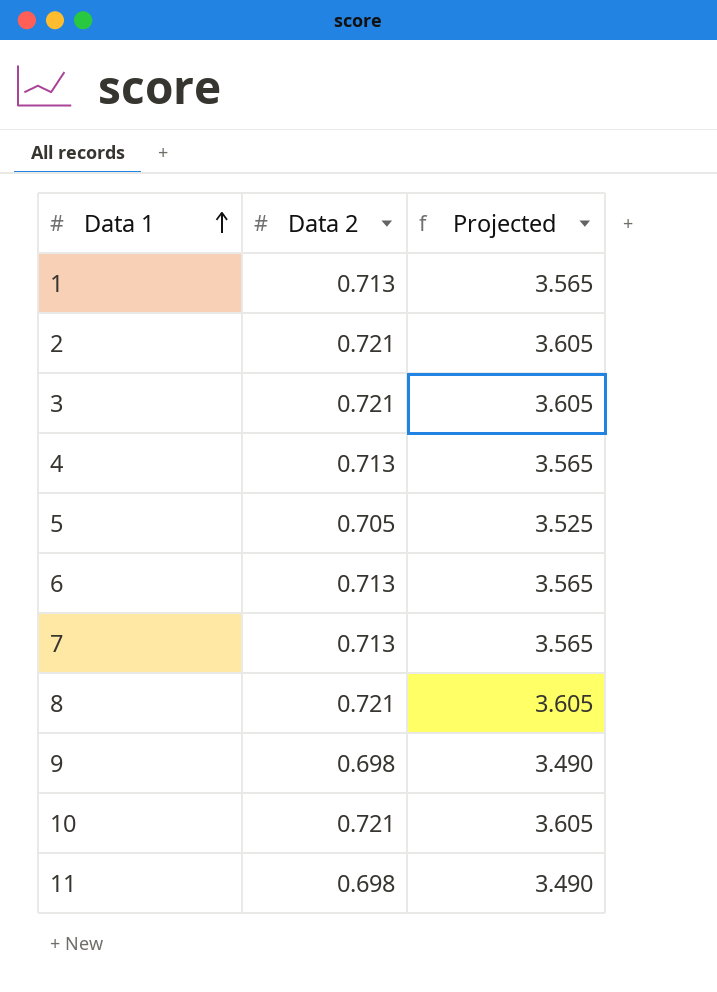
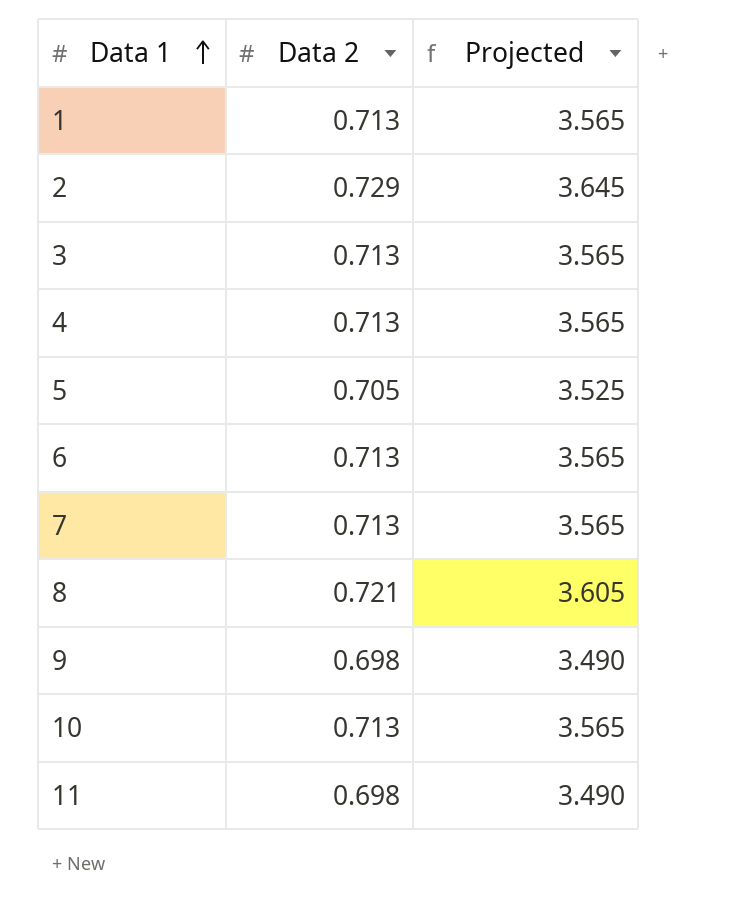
2 | Data 2: 0.721 -> 0.729
2 | Projected: 3.605 -> 3.645
3 | Data 2: 0.721 -> 0.713
3 | Projected: 3.605 -> 3.565
10 | Data 2: 0.721 -> 0.713
10 | Projected: 3.605 -> 3.565

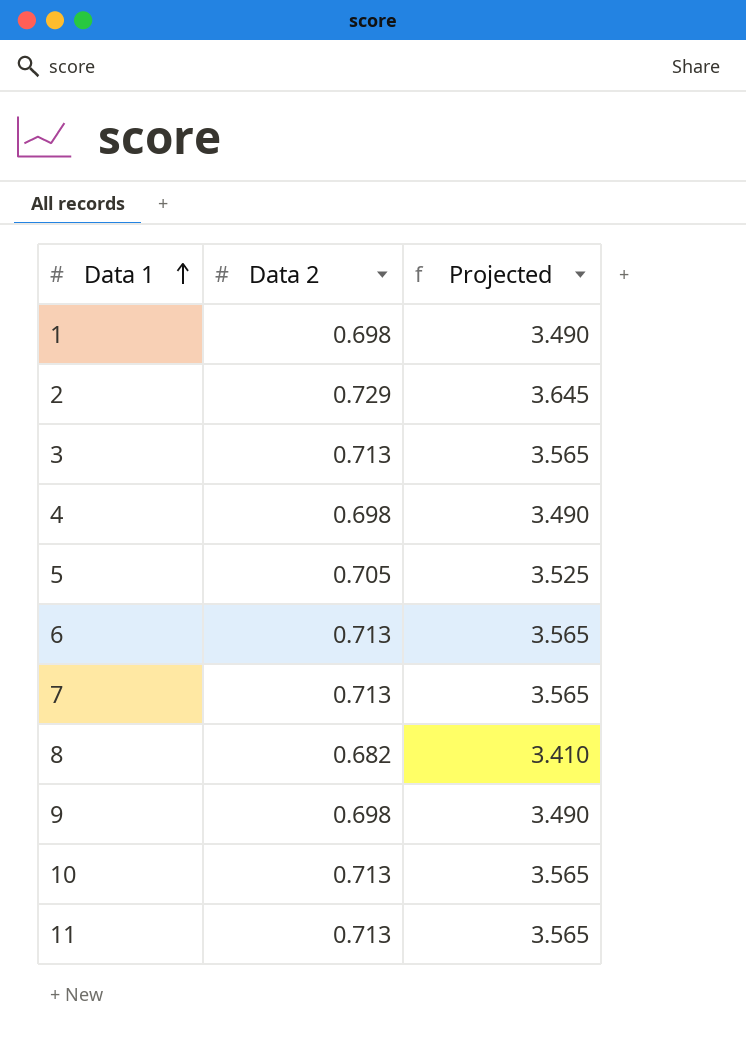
1 | Data 2: 0.713 -> 0.698
1 | Projected: 3.565 -> 3.490
4 | Data 2: 0.713 -> 0.698
4 | Projected: 3.565 -> 3.490
8 | Data 2: 0.721 -> 0.682
8 | Projected: 3.605 -> 3.410
11 | Data 2: 0.698 -> 0.713
11 | Projected: 3.490 -> 3.565

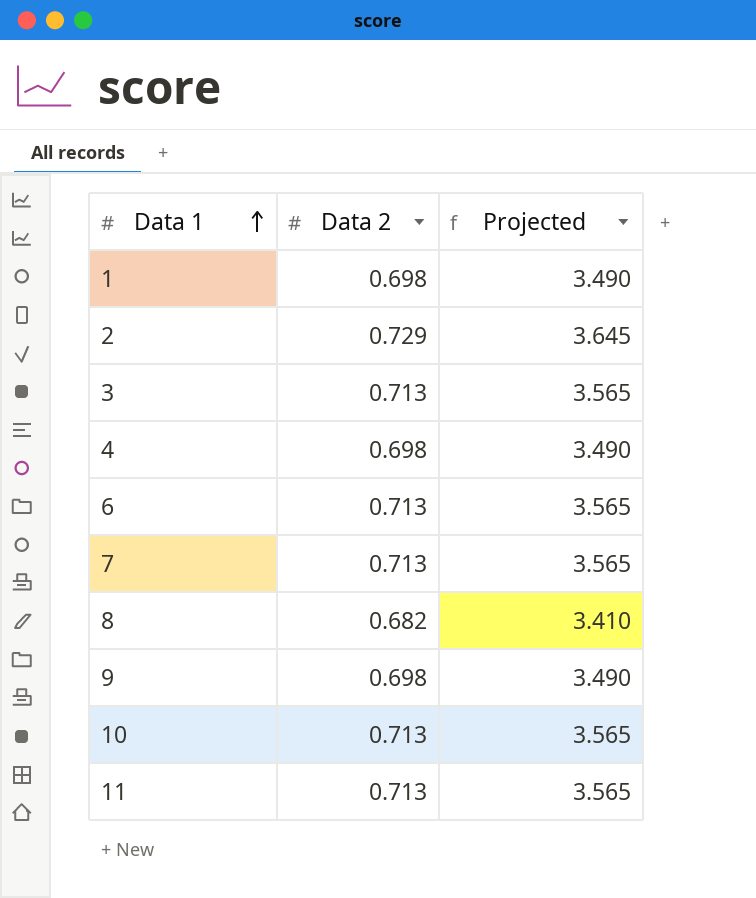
row 5: 0.705 | 3.525 -> none

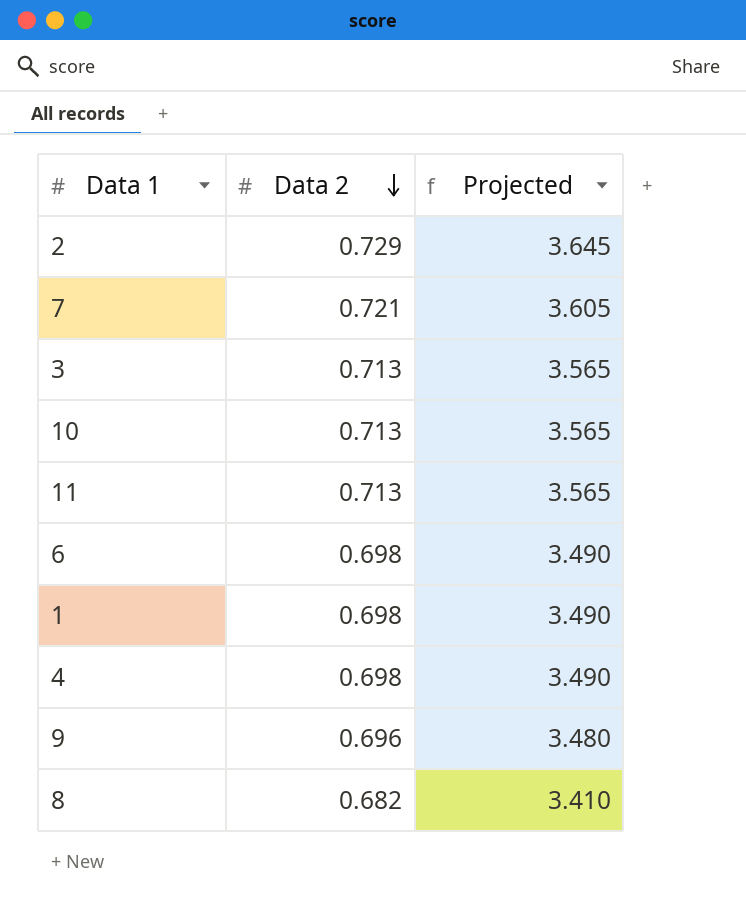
row order: Data 1 ascending -> Data 2 descending
7 | Data 2: 0.713 -> 0.721
7 | Projected: 3.565 -> 3.605
6 | Data 2: 0.713 -> 0.698
6 | Projected: 3.565 -> 3.490
9 | Data 2: 0.698 -> 0.696
9 | Projected: 3.490 -> 3.480

